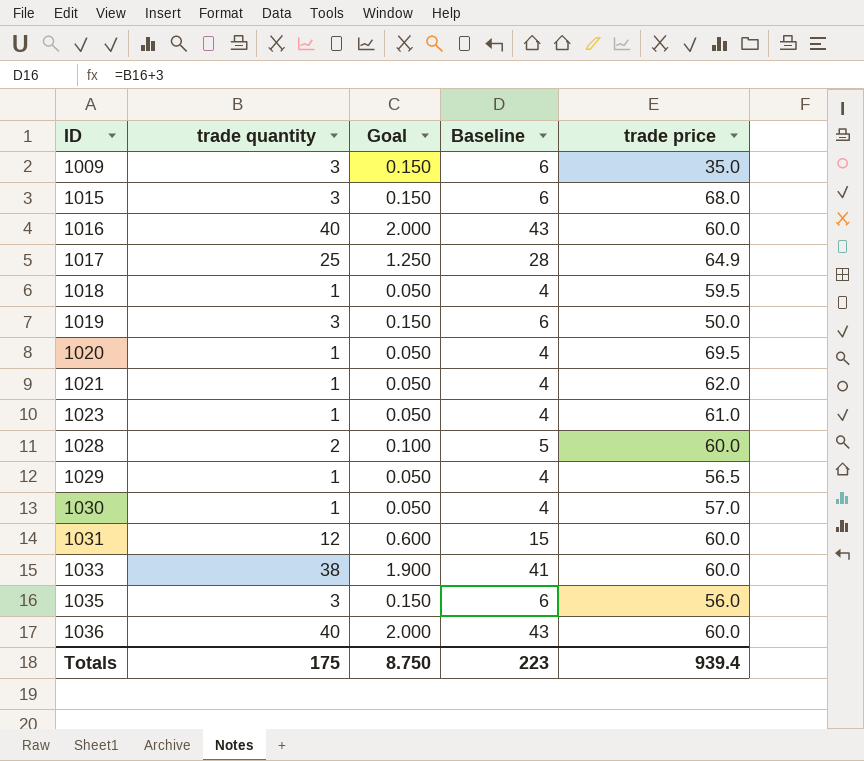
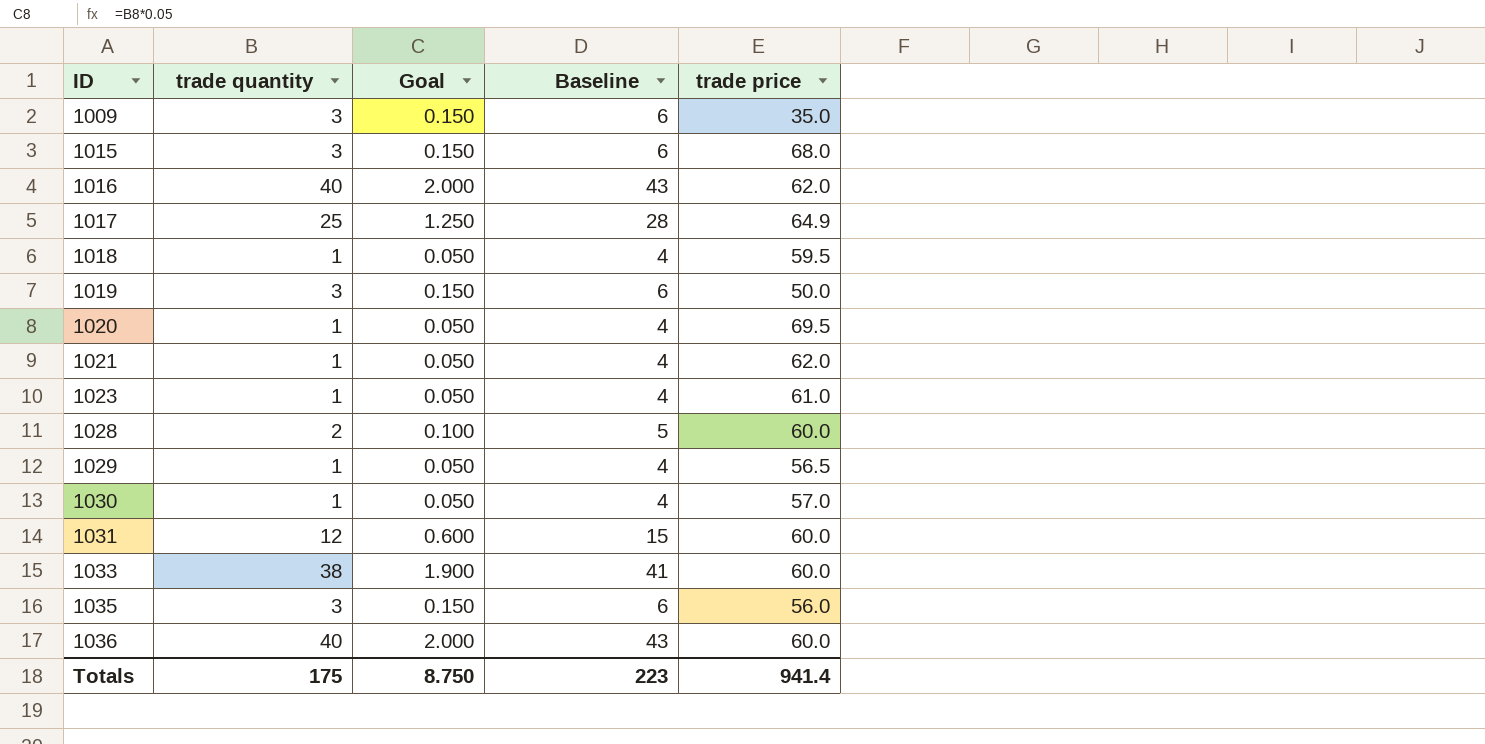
1016 | trade price: 60.0 -> 62.0
Totals | trade price: 939.4 -> 941.4

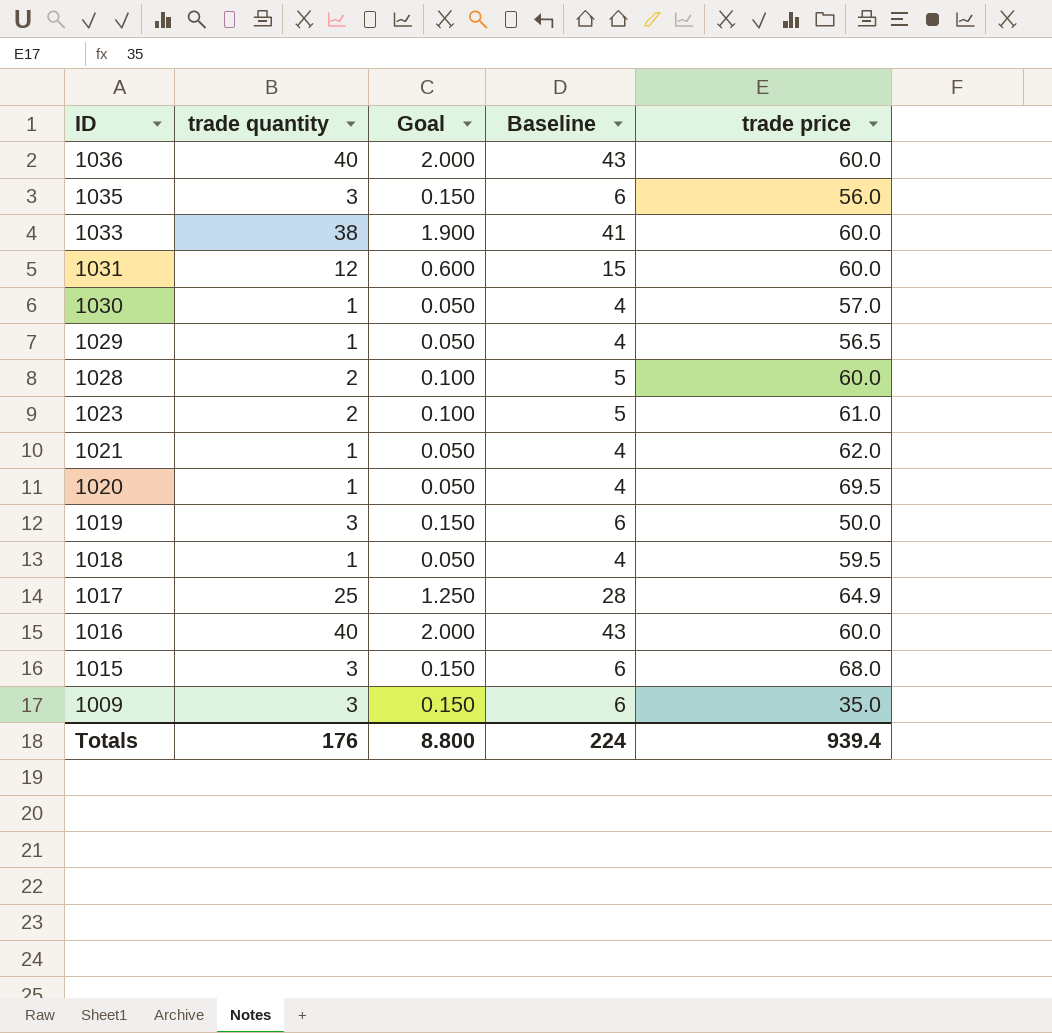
row order: ID ascending -> ID descending
1023 | trade quantity: 1 -> 2
1023 | Goal: 0.050 -> 0.100
1023 | Baseline: 4 -> 5
1016 | trade price: 62.0 -> 60.0
Totals | trade quantity: 175 -> 176
Totals | Goal: 8.750 -> 8.800
Totals | Baseline: 223 -> 224
Totals | trade price: 941.4 -> 939.4

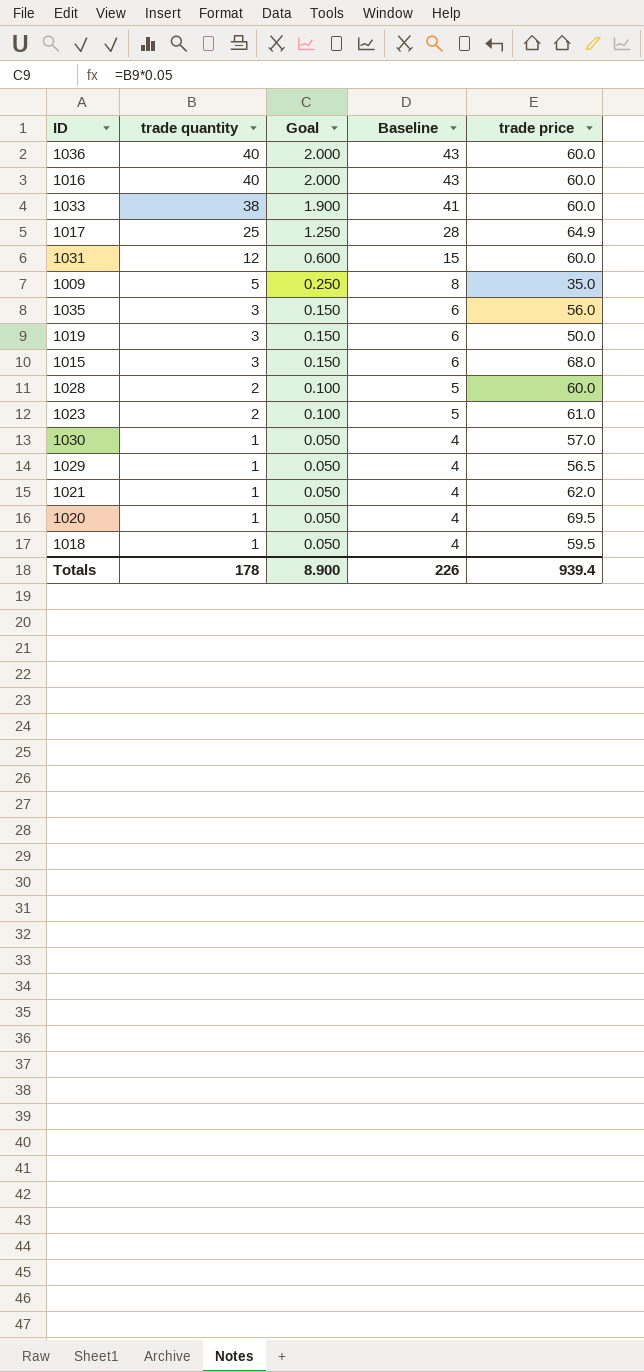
row order: ID descending -> trade quantity descending
1009 | trade quantity: 3 -> 5
1009 | Goal: 0.150 -> 0.250
1009 | Baseline: 6 -> 8
Totals | trade quantity: 176 -> 178
Totals | Goal: 8.800 -> 8.900
Totals | Baseline: 224 -> 226

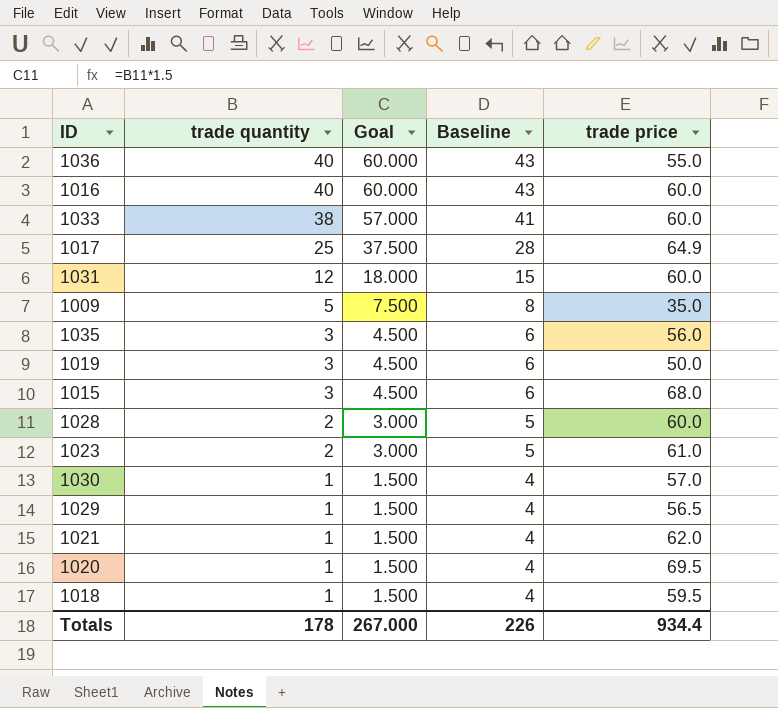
column Goal | formula: [trade quantity] * 0.05 -> [trade quantity] * 1.5
1036 | trade price: 60.0 -> 55.0
Totals | Goal: 8.900 -> 267.000
Totals | trade price: 939.4 -> 934.4

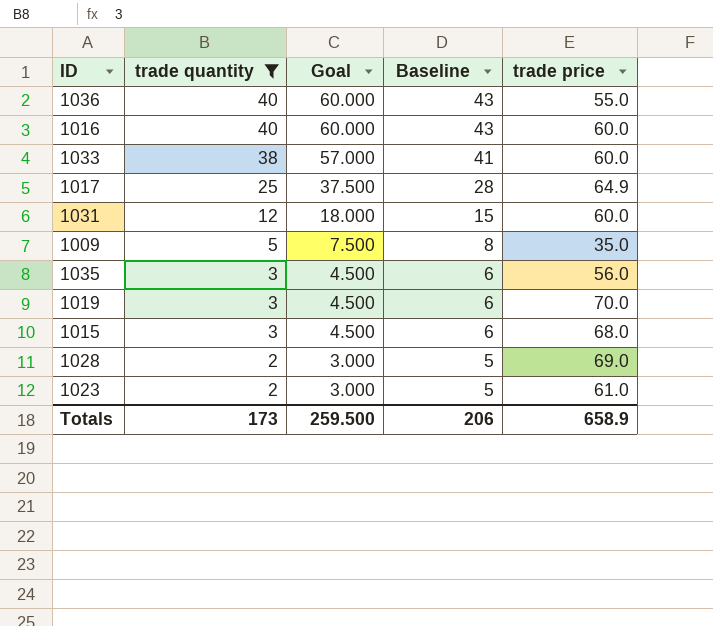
filter: none -> trade quantity != 1
1019 | trade price: 50.0 -> 70.0
1028 | trade price: 60.0 -> 69.0
Totals | trade quantity: 178 -> 173
Totals | Goal: 267.000 -> 259.500
Totals | Baseline: 226 -> 206
Totals | trade price: 934.4 -> 658.9

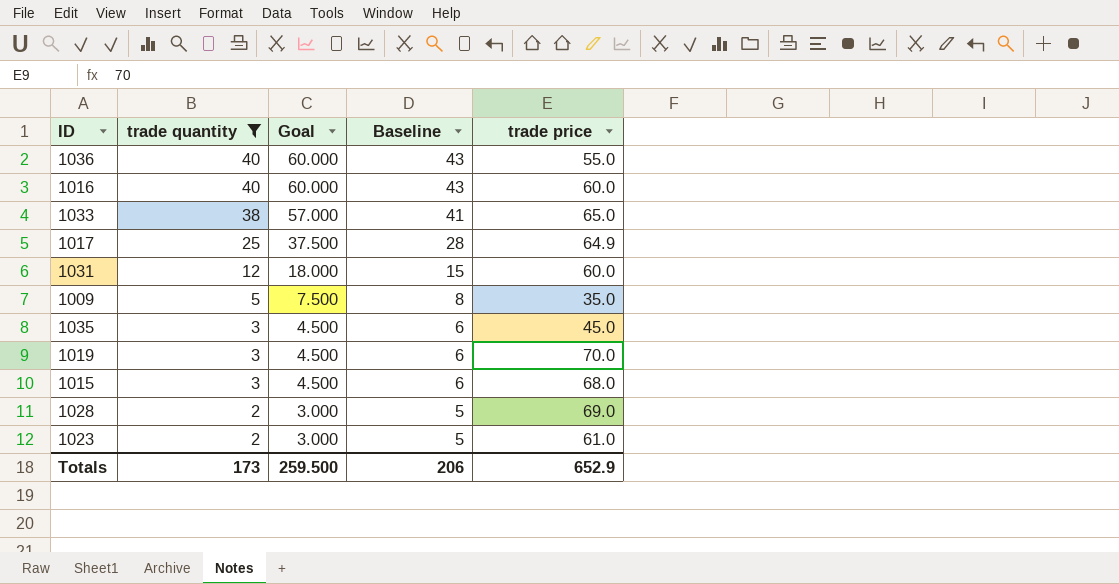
1033 | trade price: 60.0 -> 65.0
1035 | trade price: 56.0 -> 45.0
Totals | trade price: 658.9 -> 652.9

